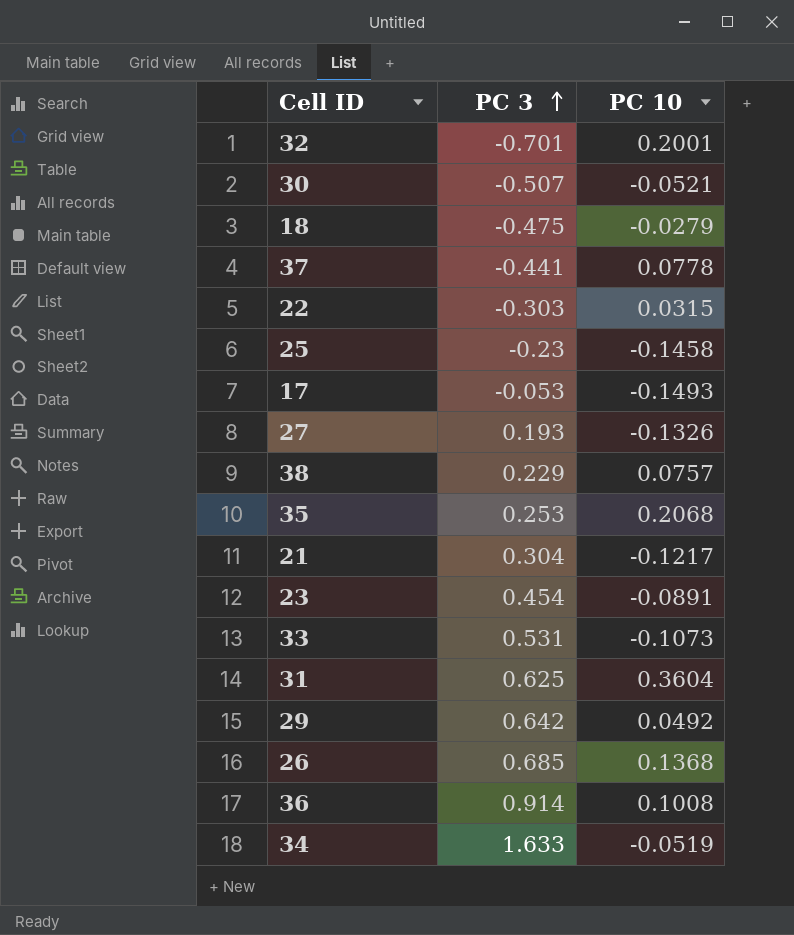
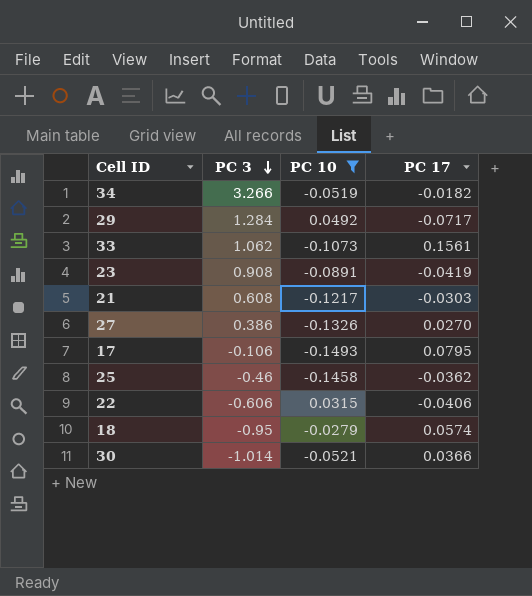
filter: none -> PC 10 <= 0.0492
row order: PC 3 ascending -> PC 3 descending
column PC 17 | position: none -> 4
34 | PC 3: 1.633 -> 3.266
29 | PC 3: 0.642 -> 1.284
33 | PC 3: 0.531 -> 1.062
23 | PC 3: 0.454 -> 0.908
21 | PC 3: 0.304 -> 0.608
27 | PC 3: 0.193 -> 0.386
17 | PC 3: -0.053 -> -0.106
25 | PC 3: -0.23 -> -0.46
22 | PC 3: -0.303 -> -0.606
18 | PC 3: -0.475 -> -0.95
30 | PC 3: -0.507 -> -1.014

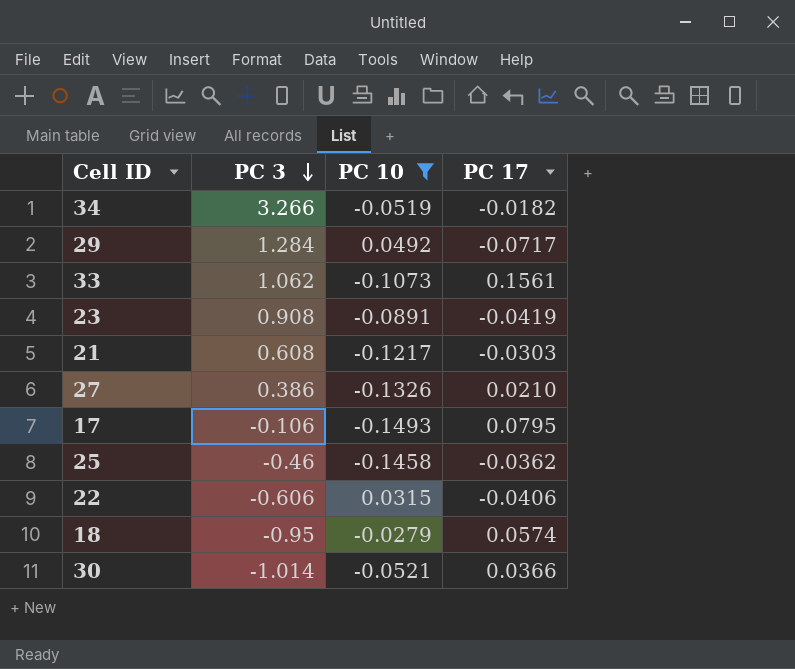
27 | PC 17: 0.0270 -> 0.0210

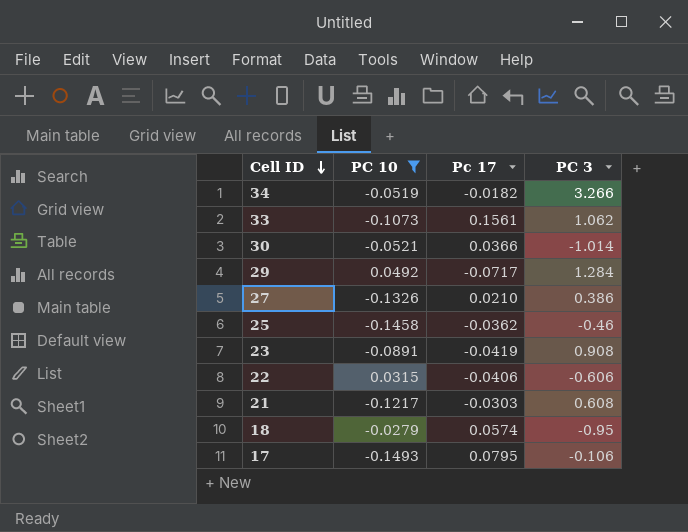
row order: PC 3 descending -> Cell ID descending
column name: PC 17 -> Pc 17
column PC 3 | position: 2 -> 4

